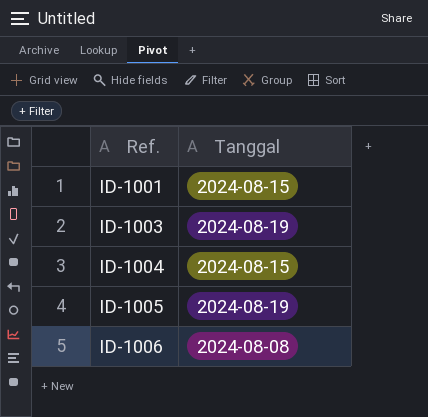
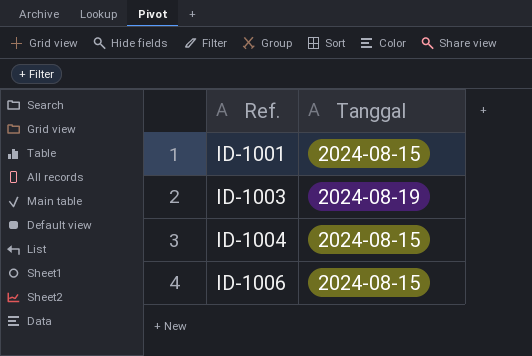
row ID-1005: 2024-08-19 -> none
ID-1006 | Tanggal: 2024-08-08 -> 2024-08-15

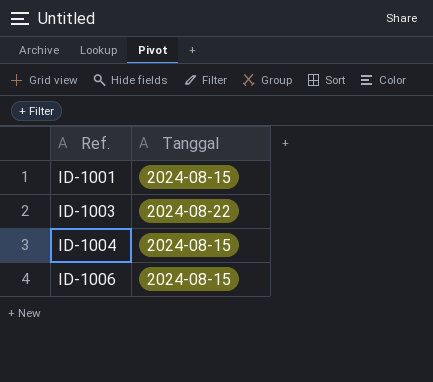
ID-1003 | Tanggal: 2024-08-19 -> 2024-08-22

